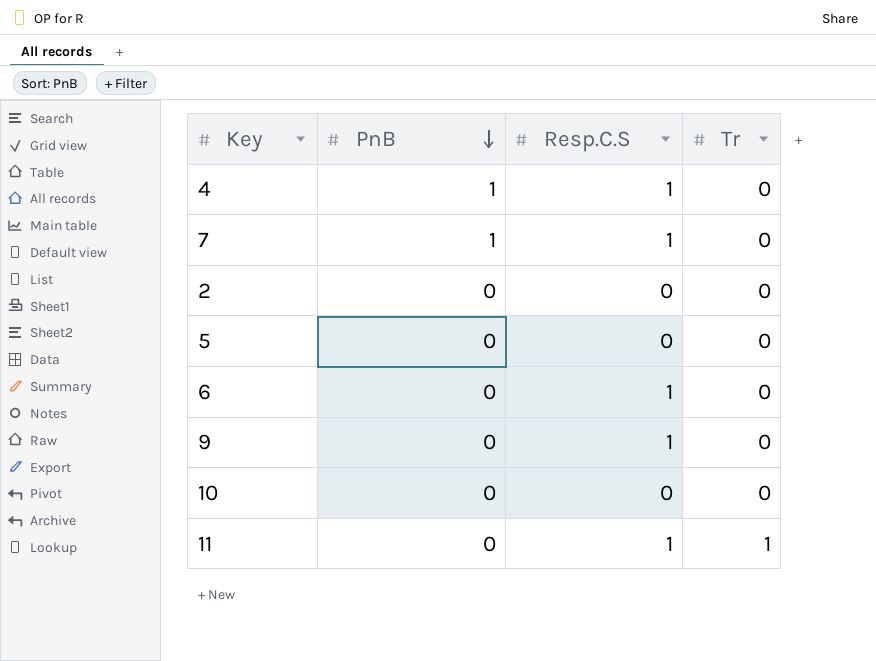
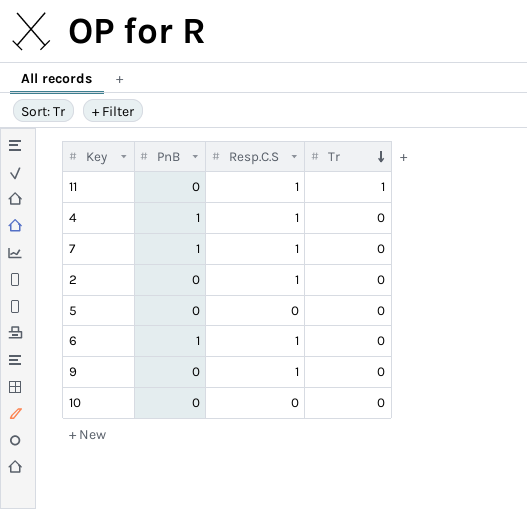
row order: PnB descending -> Tr descending
2 | Resp.C.S: 0 -> 1
6 | PnB: 0 -> 1

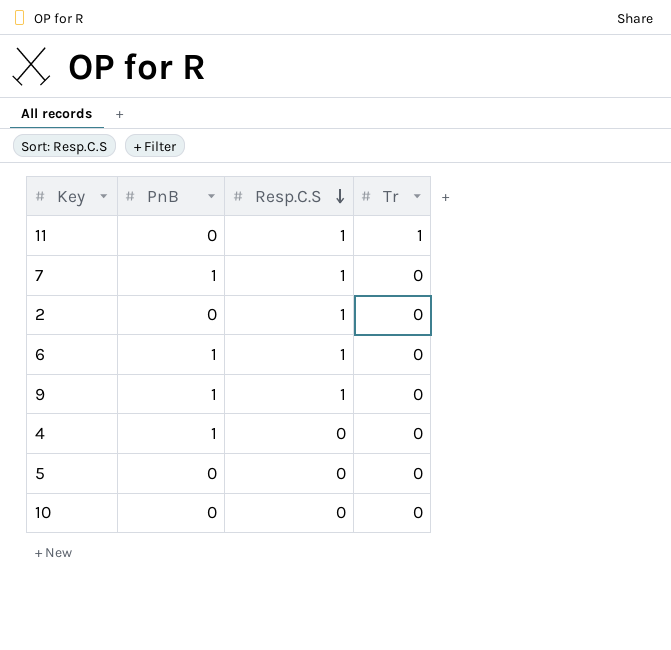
row order: Tr descending -> Resp.C.S descending
9 | PnB: 0 -> 1
4 | Resp.C.S: 1 -> 0

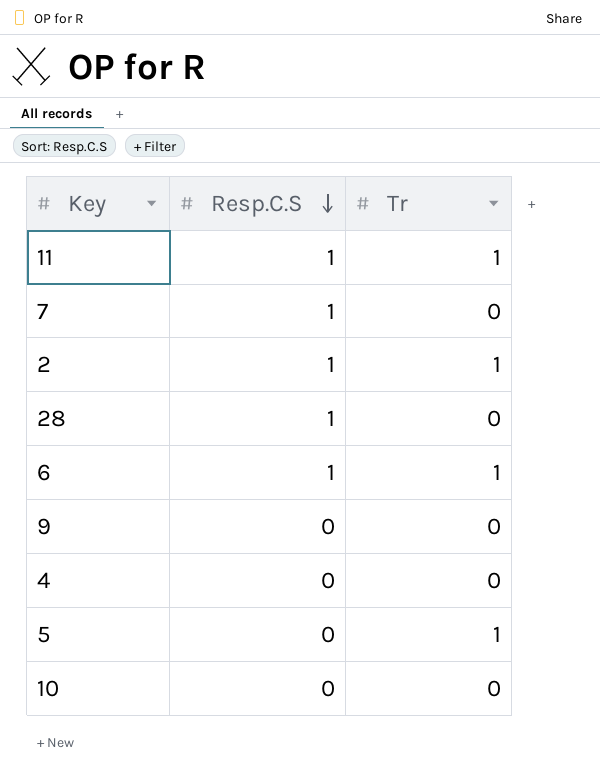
column PnB | position: 2 -> none
2 | Tr: 0 -> 1
row 28: none -> 1 | 0
6 | Tr: 0 -> 1
9 | Resp.C.S: 1 -> 0
5 | Tr: 0 -> 1

